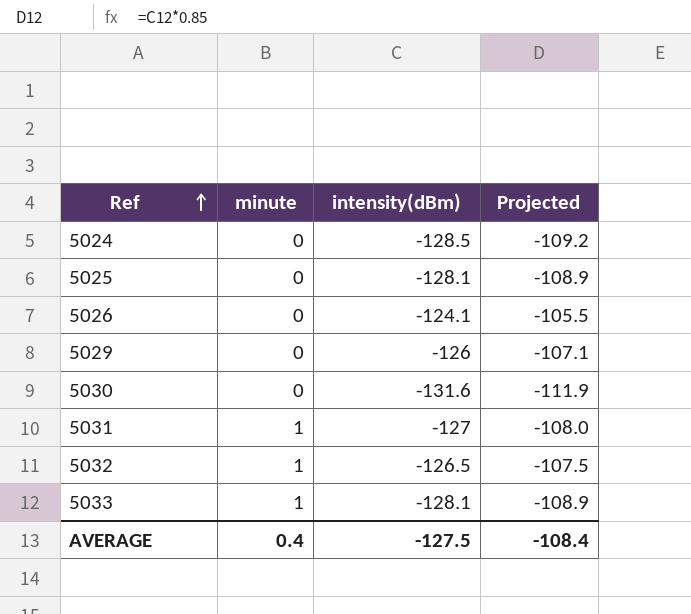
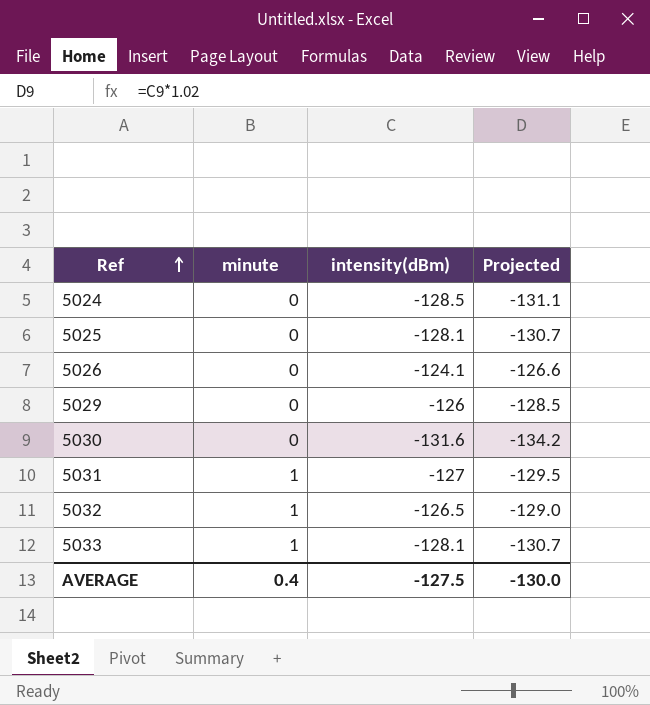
column Projected | formula: [intensity(dBm)] * 0.85 -> [intensity(dBm)] * 1.02
AVERAGE | Projected: -108.4 -> -130.0

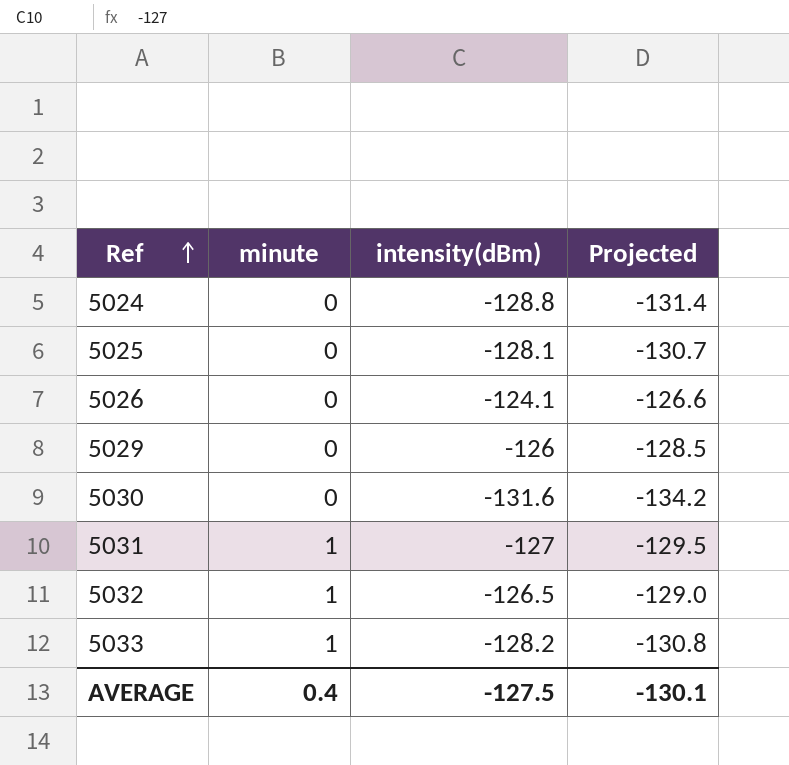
5024 | intensity(dBm): -128.5 -> -128.8
5024 | Projected: -131.1 -> -131.4
5033 | intensity(dBm): -128.1 -> -128.2
5033 | Projected: -130.7 -> -130.8
AVERAGE | Projected: -130.0 -> -130.1

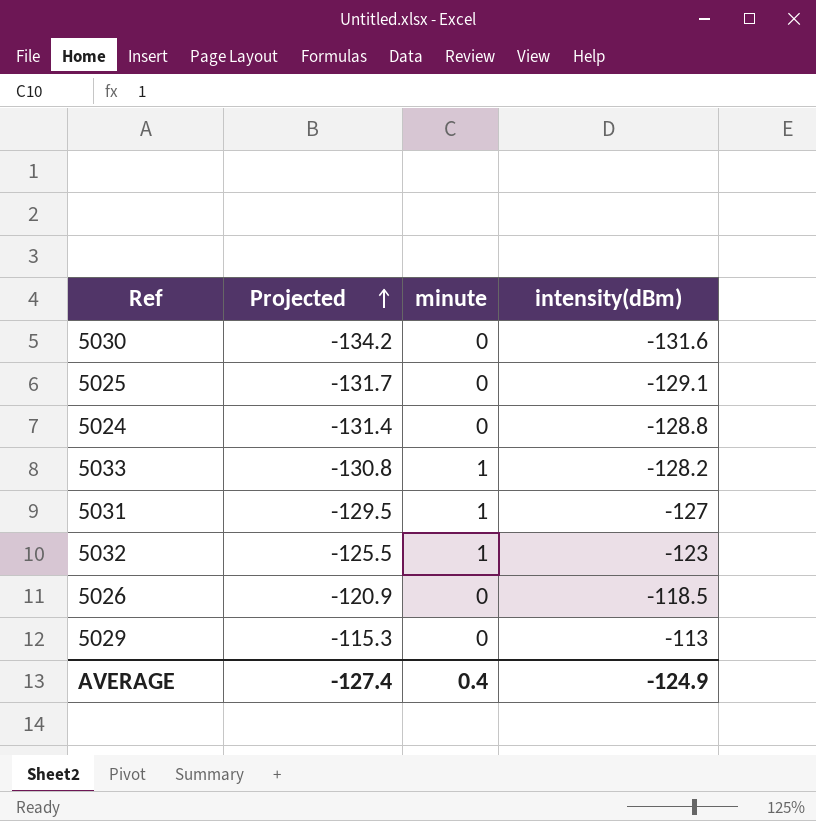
row order: Ref ascending -> Projected ascending
column Projected | position: 4 -> 2
5025 | Projected: -130.7 -> -131.7
5025 | intensity(dBm): -128.1 -> -129.1
5032 | Projected: -129.0 -> -125.5
5032 | intensity(dBm): -126.5 -> -123
5026 | Projected: -126.6 -> -120.9
5026 | intensity(dBm): -124.1 -> -118.5
5029 | Projected: -128.5 -> -115.3
5029 | intensity(dBm): -126 -> -113
AVERAGE | Projected: -130.1 -> -127.4
AVERAGE | intensity(dBm): -127.5 -> -124.9

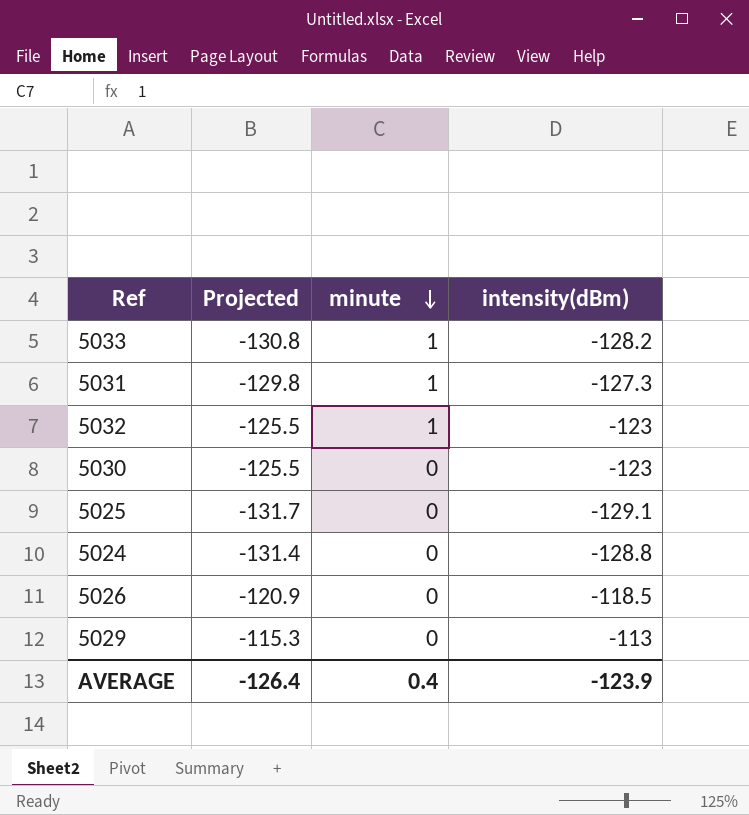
row order: Projected ascending -> minute descending
5031 | Projected: -129.5 -> -129.8
5031 | intensity(dBm): -127 -> -127.3
5030 | Projected: -134.2 -> -125.5
5030 | intensity(dBm): -131.6 -> -123
AVERAGE | Projected: -127.4 -> -126.4
AVERAGE | intensity(dBm): -124.9 -> -123.9

